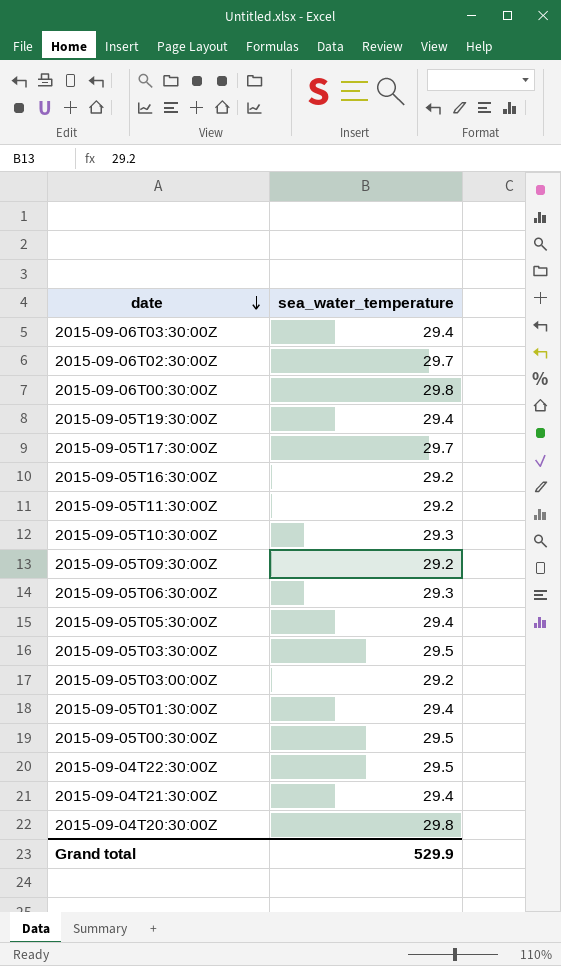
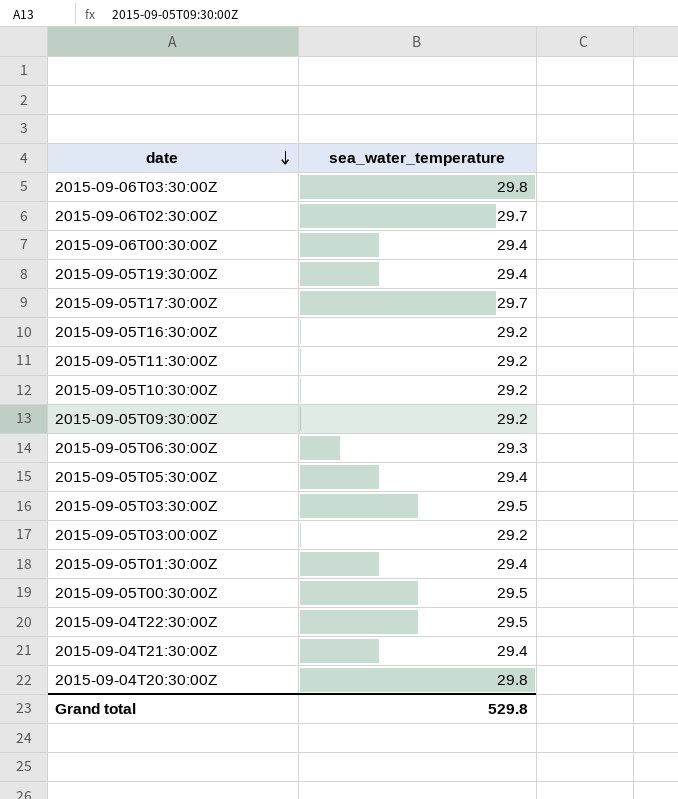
2015-09-06T03:30:00Z | sea_water_temperature: 29.4 -> 29.8
2015-09-06T00:30:00Z | sea_water_temperature: 29.8 -> 29.4
2015-09-05T10:30:00Z | sea_water_temperature: 29.3 -> 29.2
Grand total | sea_water_temperature: 529.9 -> 529.8

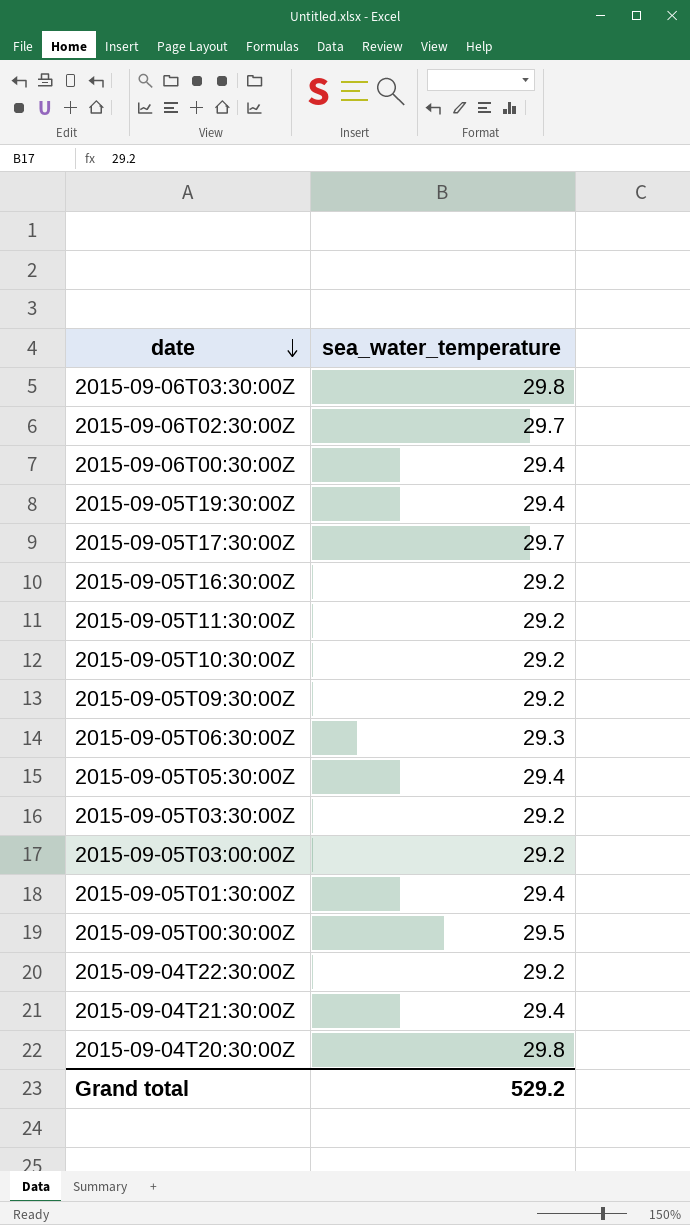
2015-09-05T03:30:00Z | sea_water_temperature: 29.5 -> 29.2
2015-09-04T22:30:00Z | sea_water_temperature: 29.5 -> 29.2
Grand total | sea_water_temperature: 529.8 -> 529.2

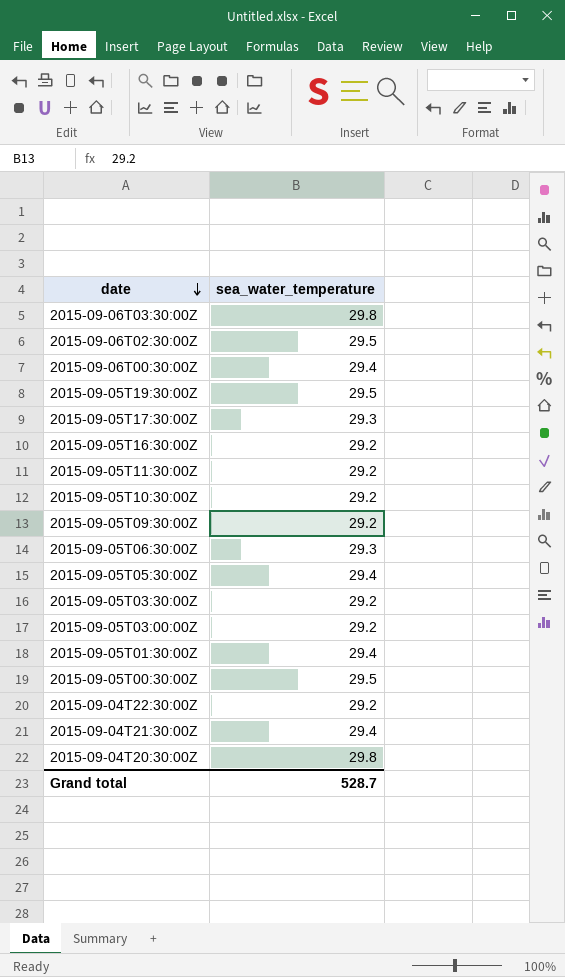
2015-09-06T02:30:00Z | sea_water_temperature: 29.7 -> 29.5
2015-09-05T19:30:00Z | sea_water_temperature: 29.4 -> 29.5
2015-09-05T17:30:00Z | sea_water_temperature: 29.7 -> 29.3
Grand total | sea_water_temperature: 529.2 -> 528.7

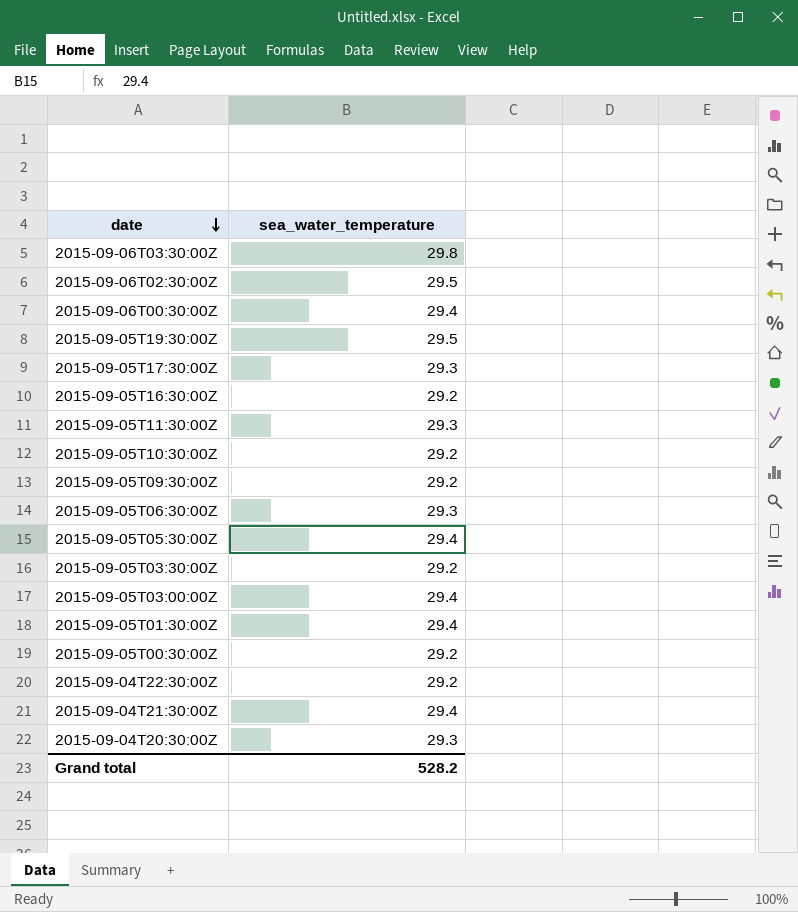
2015-09-05T11:30:00Z | sea_water_temperature: 29.2 -> 29.3
2015-09-05T03:00:00Z | sea_water_temperature: 29.2 -> 29.4
2015-09-05T00:30:00Z | sea_water_temperature: 29.5 -> 29.2
2015-09-04T20:30:00Z | sea_water_temperature: 29.8 -> 29.3
Grand total | sea_water_temperature: 528.7 -> 528.2

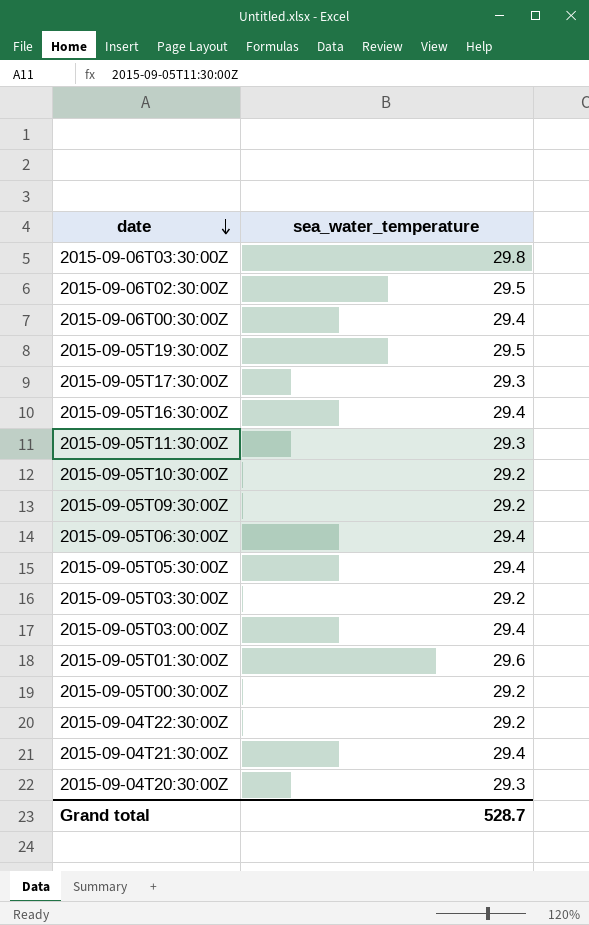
2015-09-05T16:30:00Z | sea_water_temperature: 29.2 -> 29.4
2015-09-05T06:30:00Z | sea_water_temperature: 29.3 -> 29.4
2015-09-05T01:30:00Z | sea_water_temperature: 29.4 -> 29.6
Grand total | sea_water_temperature: 528.2 -> 528.7

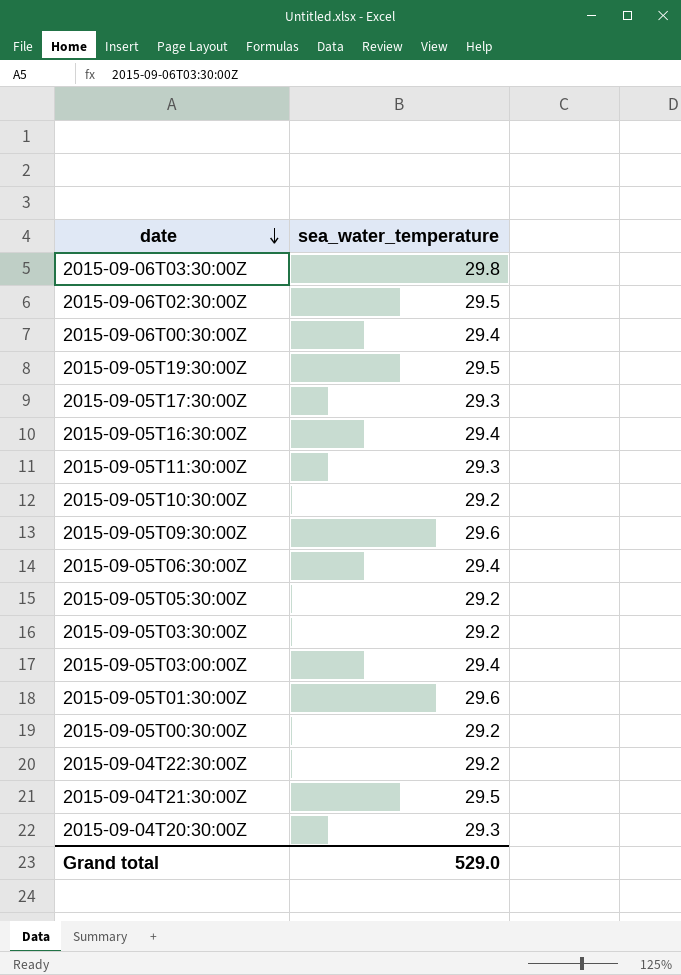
2015-09-05T09:30:00Z | sea_water_temperature: 29.2 -> 29.6
2015-09-05T05:30:00Z | sea_water_temperature: 29.4 -> 29.2
2015-09-04T21:30:00Z | sea_water_temperature: 29.4 -> 29.5
Grand total | sea_water_temperature: 528.7 -> 529.0

